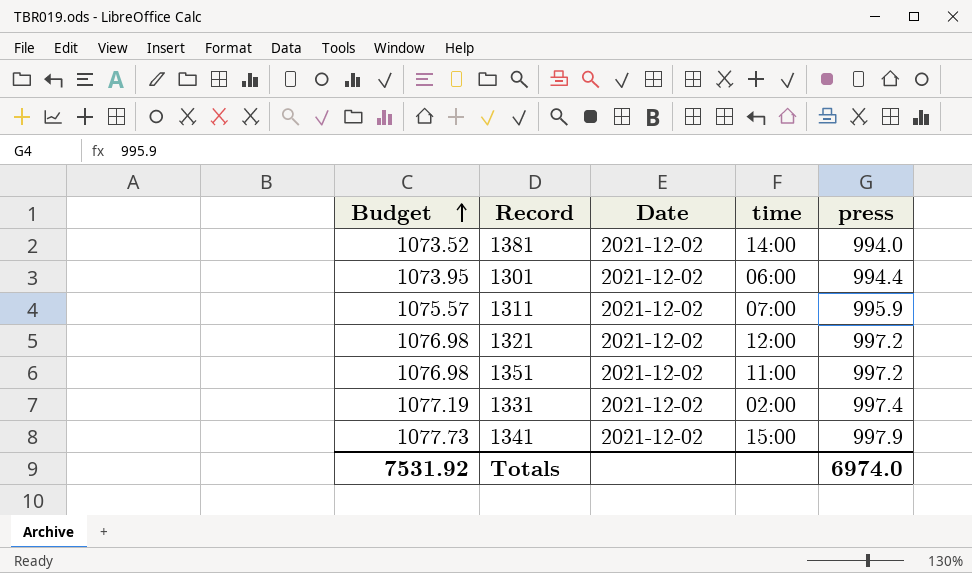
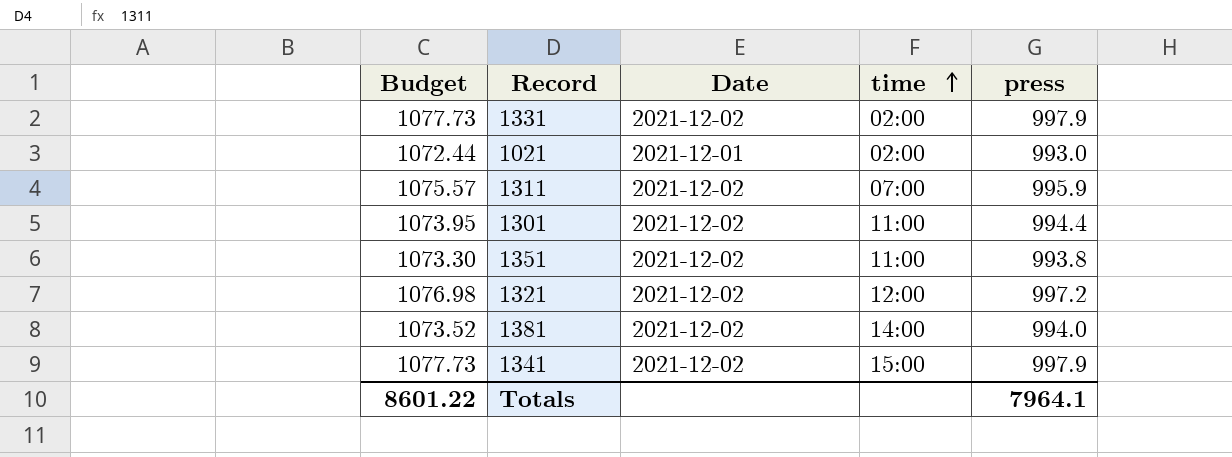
row order: Budget ascending -> time ascending
1331 | Budget: 1077.19 -> 1077.73
1331 | press: 997.4 -> 997.9
row 1021: none -> 1072.44 | 2021-12-01 | 02:00 | 993.0
1301 | time: 06:00 -> 11:00
1351 | Budget: 1076.98 -> 1073.30
1351 | press: 997.2 -> 993.8
Totals | Budget: 7531.92 -> 8601.22
Totals | press: 6974.0 -> 7964.1

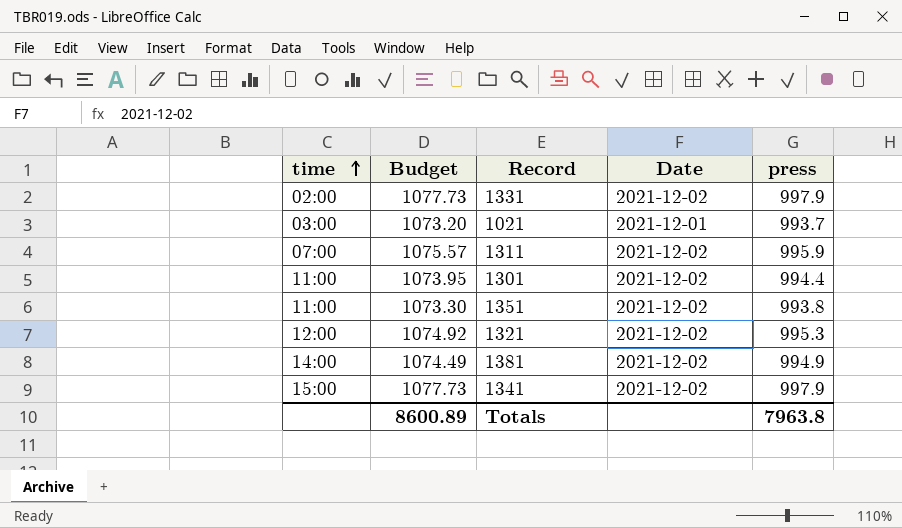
column time | position: 4 -> 1
1021 | time: 02:00 -> 03:00
1021 | Budget: 1072.44 -> 1073.20
1021 | press: 993.0 -> 993.7
1321 | Budget: 1076.98 -> 1074.92
1321 | press: 997.2 -> 995.3
1381 | Budget: 1073.52 -> 1074.49
1381 | press: 994.0 -> 994.9
Totals | Budget: 8601.22 -> 8600.89
Totals | press: 7964.1 -> 7963.8

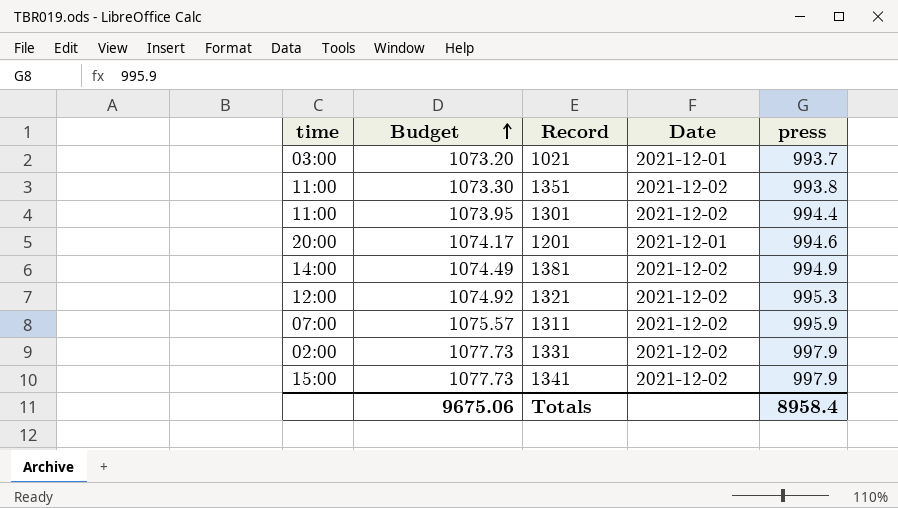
row order: time ascending -> Budget ascending
row 1201: none -> 20:00 | 1074.17 | 2021-12-01 | 994.6
Totals | Budget: 8600.89 -> 9675.06
Totals | press: 7963.8 -> 8958.4

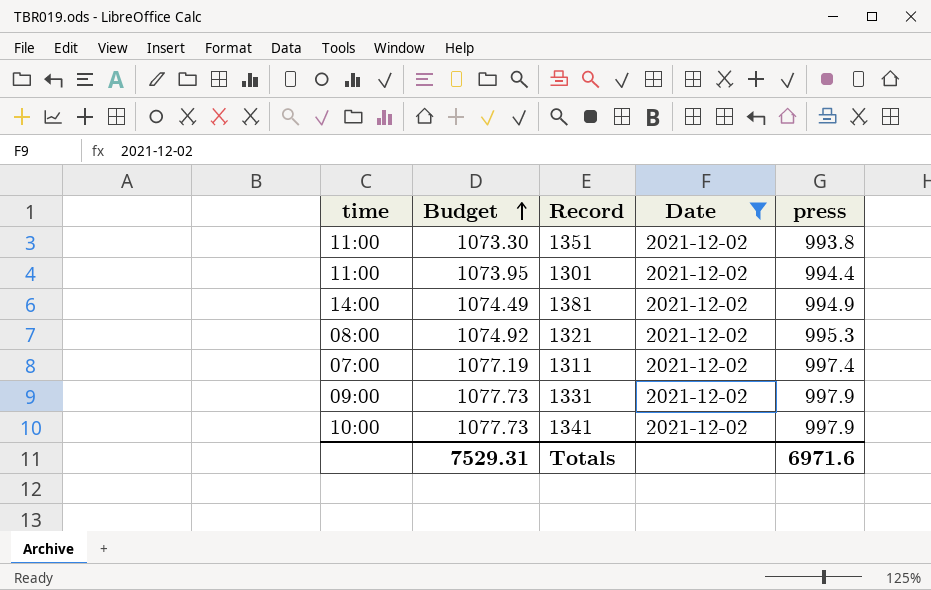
filter: none -> Date = 2021-12-02
1321 | time: 12:00 -> 08:00
1311 | Budget: 1075.57 -> 1077.19
1311 | press: 995.9 -> 997.4
1331 | time: 02:00 -> 09:00
1341 | time: 15:00 -> 10:00
Totals | Budget: 9675.06 -> 7529.31
Totals | press: 8958.4 -> 6971.6

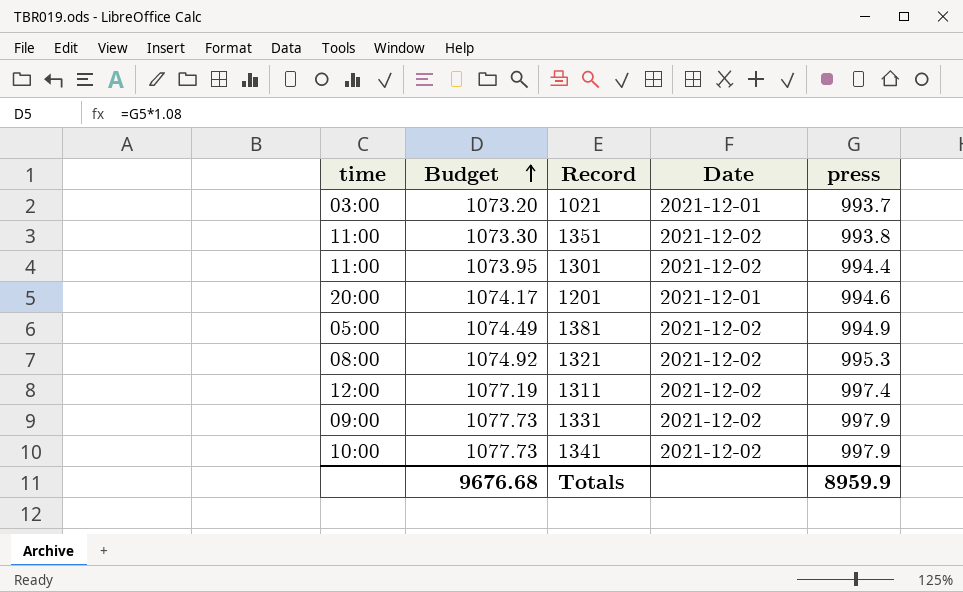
filter: Date = 2021-12-02 -> none
1381 | time: 14:00 -> 05:00
1311 | time: 07:00 -> 12:00
Totals | Budget: 7529.31 -> 9676.68
Totals | press: 6971.6 -> 8959.9

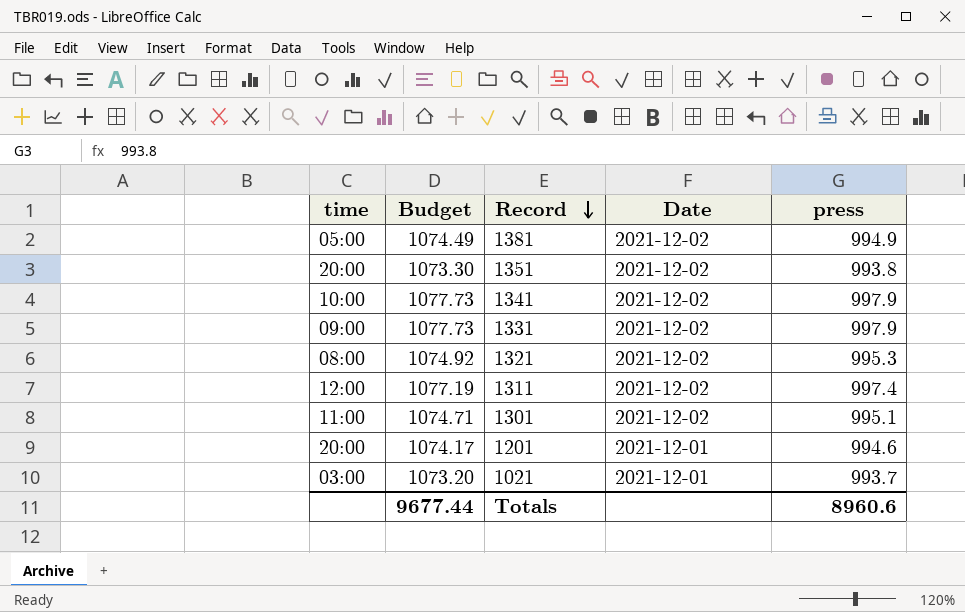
row order: Budget ascending -> Record descending
1351 | time: 11:00 -> 20:00
1301 | Budget: 1073.95 -> 1074.71
1301 | press: 994.4 -> 995.1
Totals | Budget: 9676.68 -> 9677.44
Totals | press: 8959.9 -> 8960.6

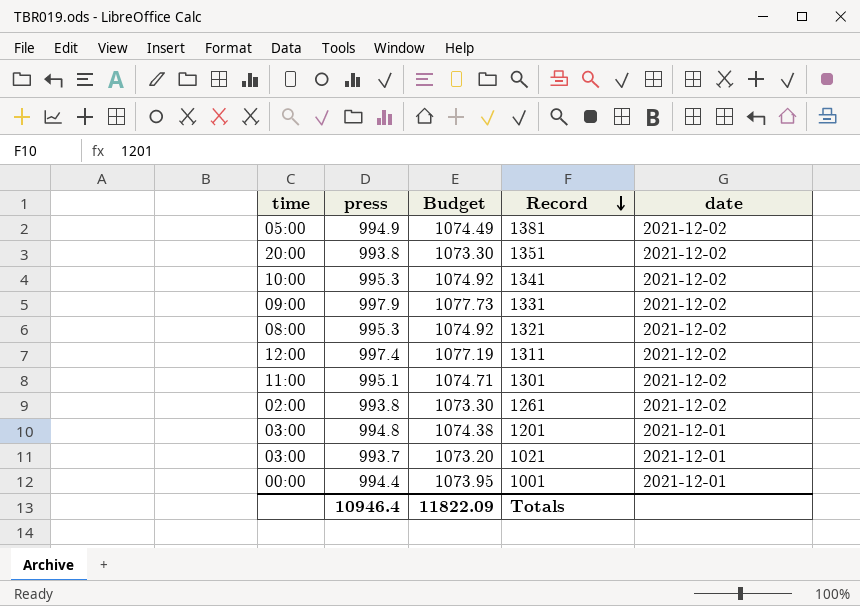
column press | position: 5 -> 2
column name: Date -> date
1341 | press: 997.9 -> 995.3
1341 | Budget: 1077.73 -> 1074.92
row 1261: none -> 02:00 | 993.8 | 1073.30 | 2021-12-02
1201 | time: 20:00 -> 03:00
1201 | press: 994.6 -> 994.8
1201 | Budget: 1074.17 -> 1074.38
row 1001: none -> 00:00 | 994.4 | 1073.95 | 2021-12-01
Totals | press: 8960.6 -> 10946.4
Totals | Budget: 9677.44 -> 11822.09

